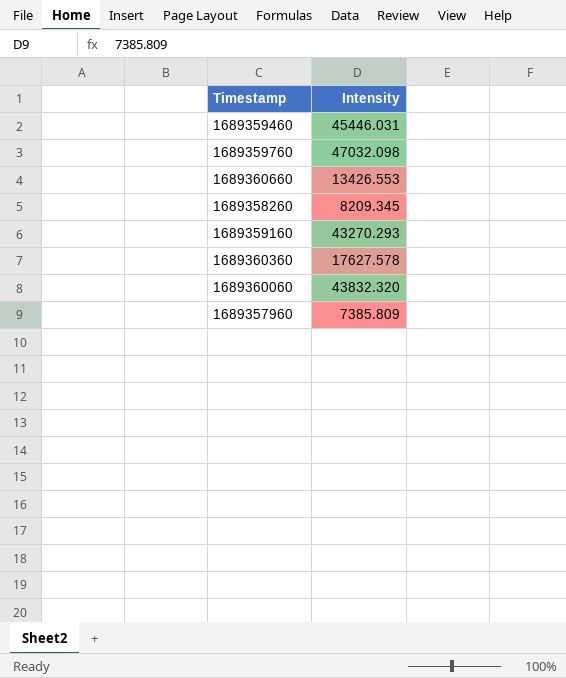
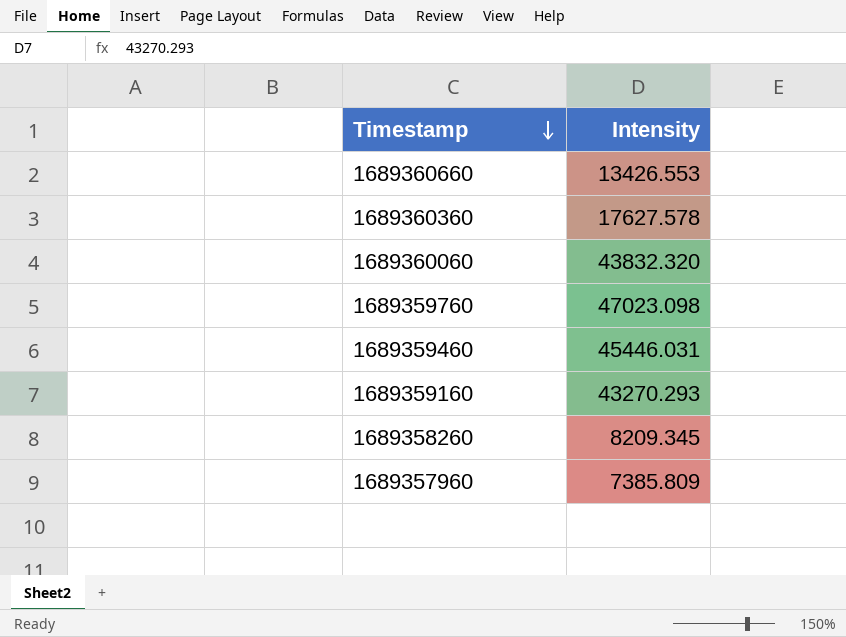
row order: none -> Timestamp descending
1689359760 | Intensity: 47032.098 -> 47023.098

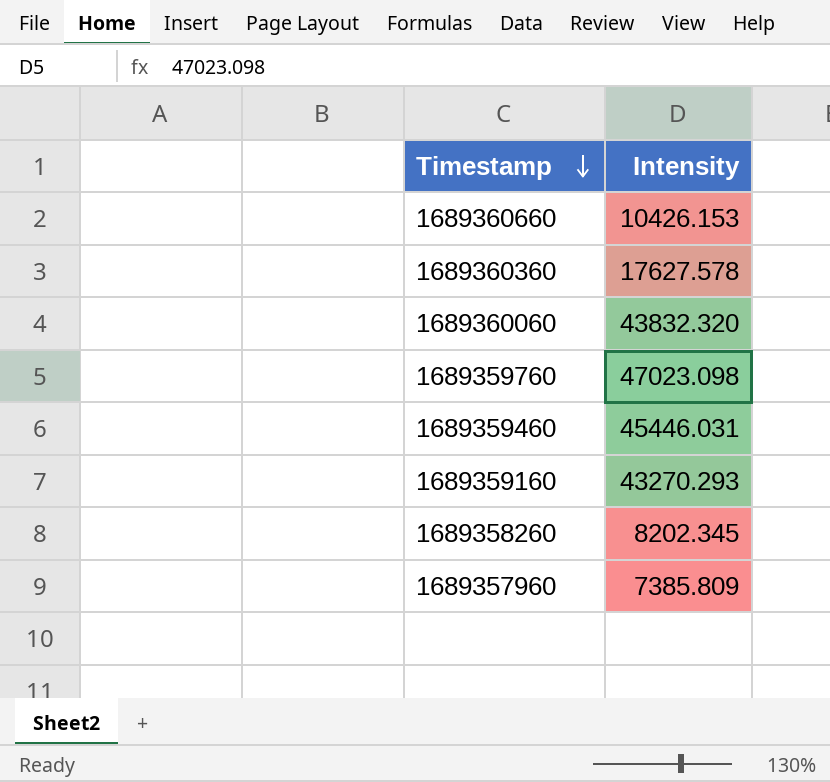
1689360660 | Intensity: 13426.553 -> 10426.153
1689358260 | Intensity: 8209.345 -> 8202.345

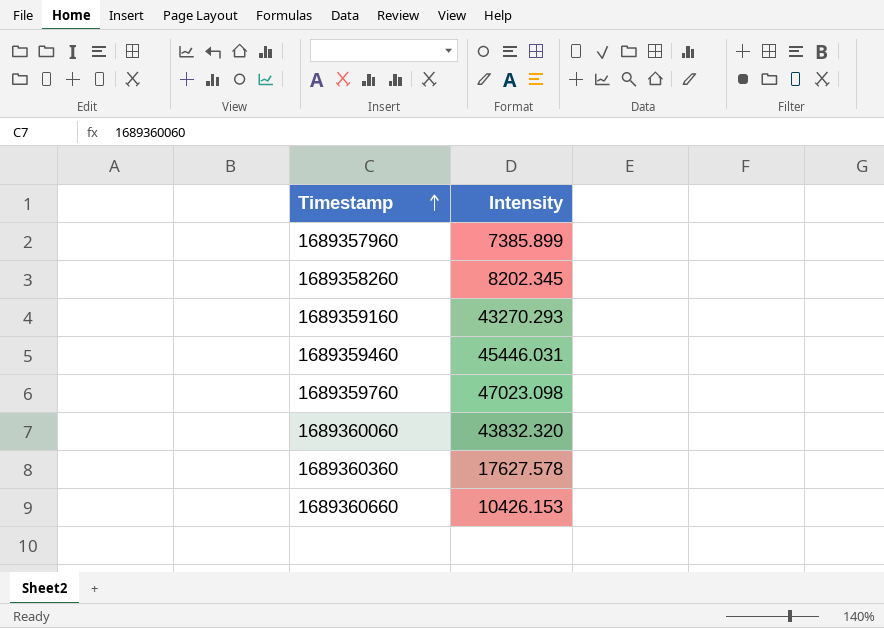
row order: Timestamp descending -> Timestamp ascending
1689357960 | Intensity: 7385.809 -> 7385.899

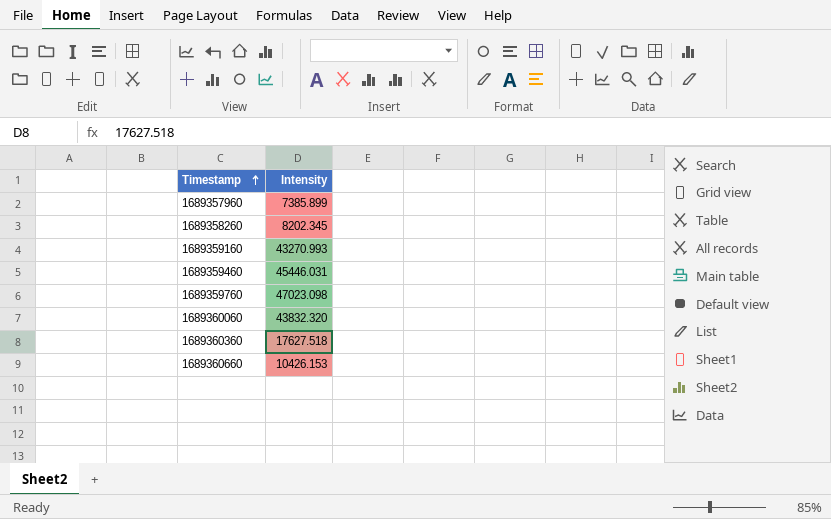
1689359160 | Intensity: 43270.293 -> 43270.993
1689360360 | Intensity: 17627.578 -> 17627.518

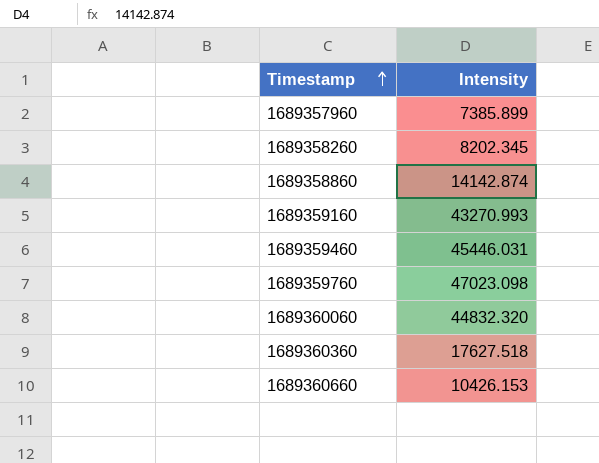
row 1689358860: none -> 14142.874
1689360060 | Intensity: 43832.320 -> 44832.320

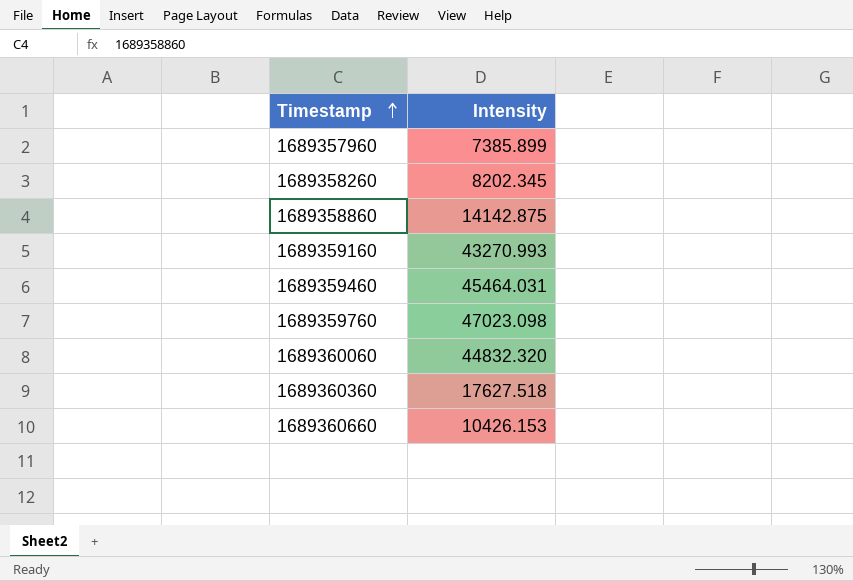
1689358860 | Intensity: 14142.874 -> 14142.875
1689359460 | Intensity: 45446.031 -> 45464.031

